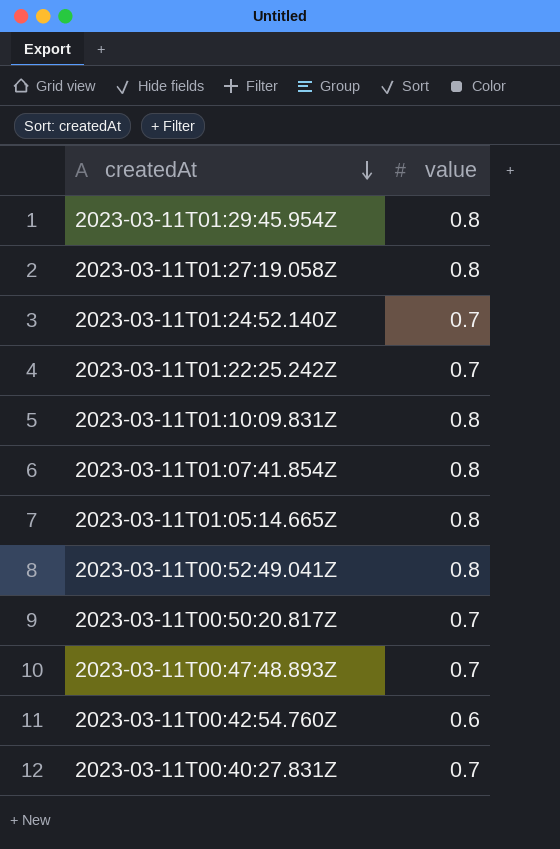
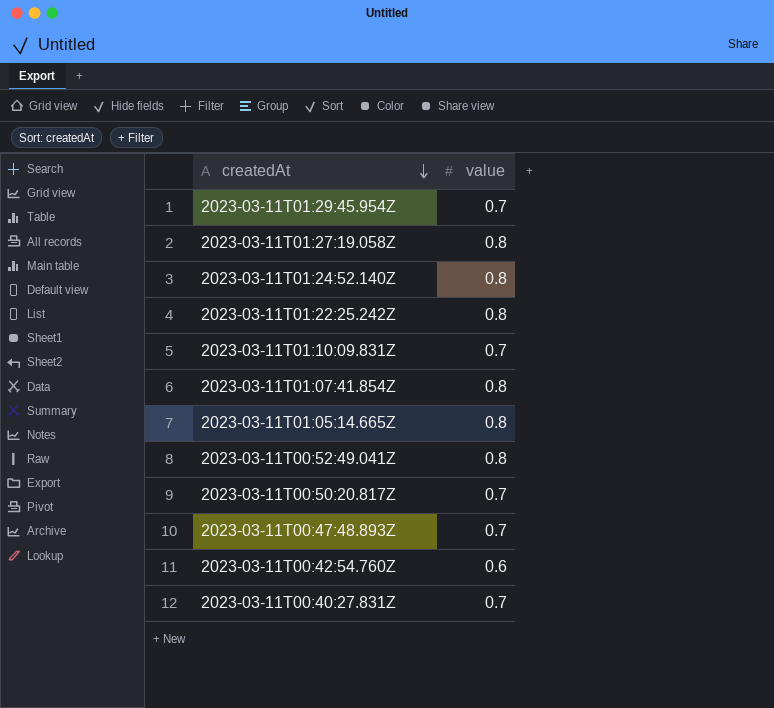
2023-03-11T01:29:45.954Z | value: 0.8 -> 0.7
2023-03-11T01:24:52.140Z | value: 0.7 -> 0.8
2023-03-11T01:22:25.242Z | value: 0.7 -> 0.8
2023-03-11T01:10:09.831Z | value: 0.8 -> 0.7

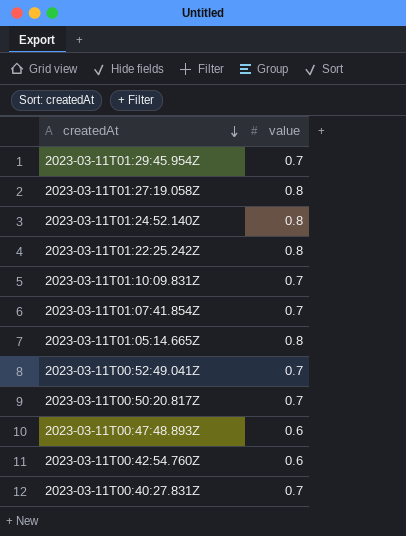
2023-03-11T01:07:41.854Z | value: 0.8 -> 0.7
2023-03-11T00:52:49.041Z | value: 0.8 -> 0.7
2023-03-11T00:47:48.893Z | value: 0.7 -> 0.6

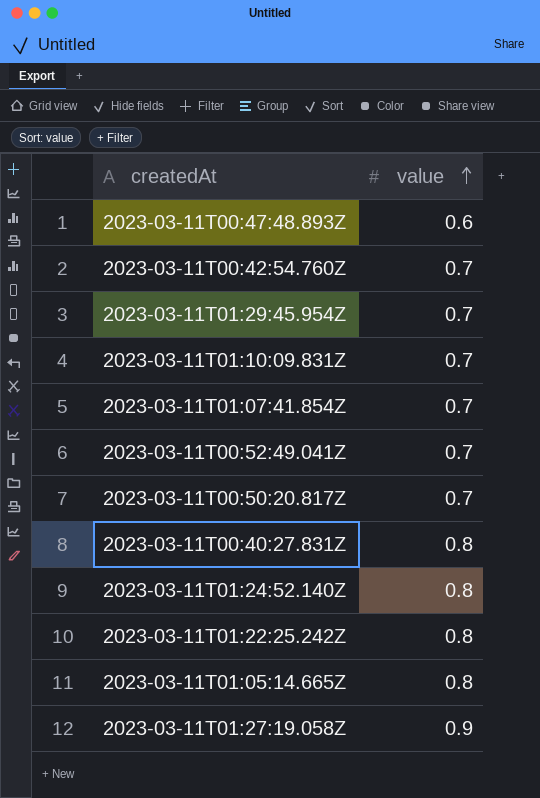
row order: createdAt descending -> value ascending
2023-03-11T00:42:54.760Z | value: 0.6 -> 0.7
2023-03-11T00:40:27.831Z | value: 0.7 -> 0.8
2023-03-11T01:27:19.058Z | value: 0.8 -> 0.9

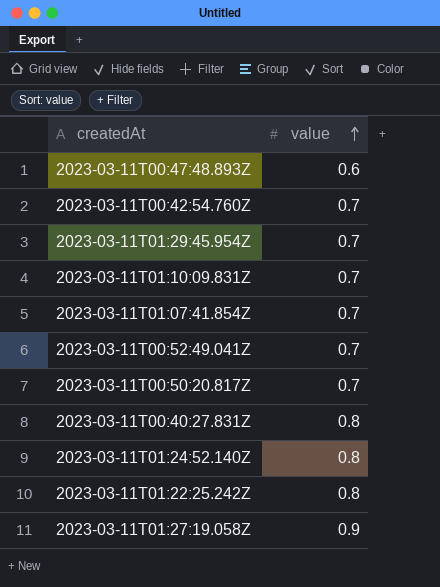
row 2023-03-11T01:05:14.665Z: 0.8 -> none

